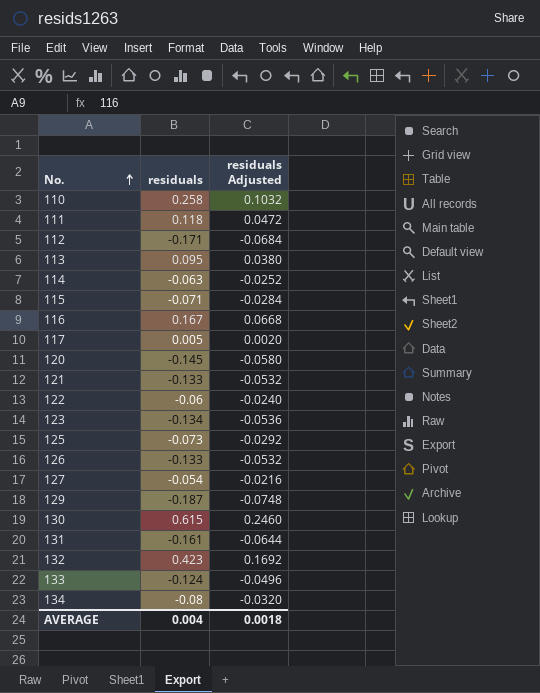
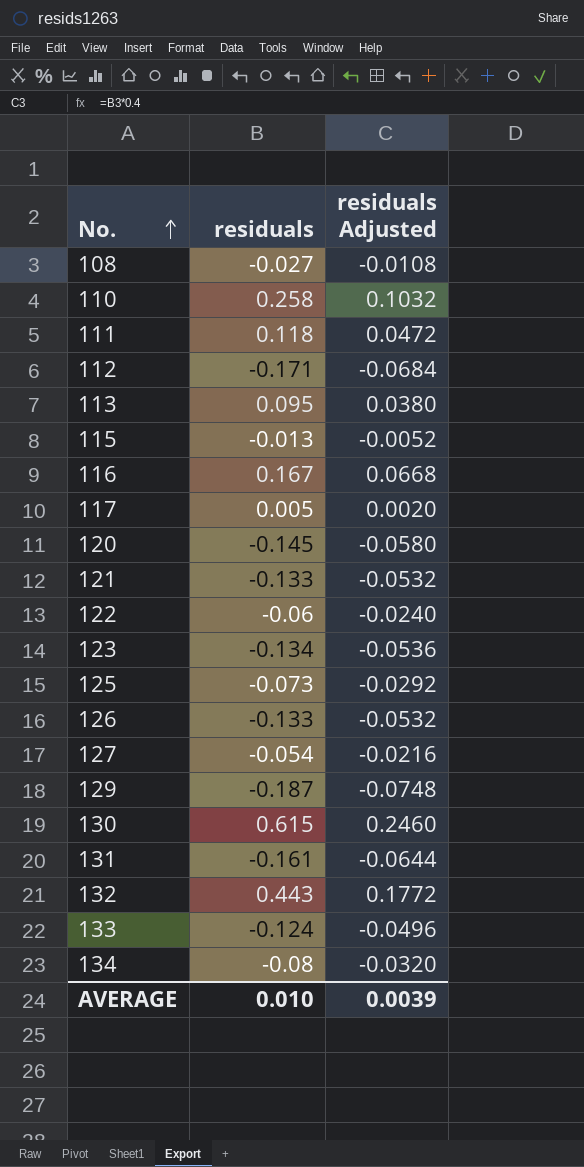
row 114: -0.063 | -0.0252 -> none
row 108: none -> -0.027 | -0.0108
115 | residuals: -0.071 -> -0.013
115 | residuals Adjusted: -0.0284 -> -0.0052
132 | residuals: 0.423 -> 0.443
132 | residuals Adjusted: 0.1692 -> 0.1772
AVERAGE | residuals: 0.004 -> 0.010
AVERAGE | residuals Adjusted: 0.0018 -> 0.0039

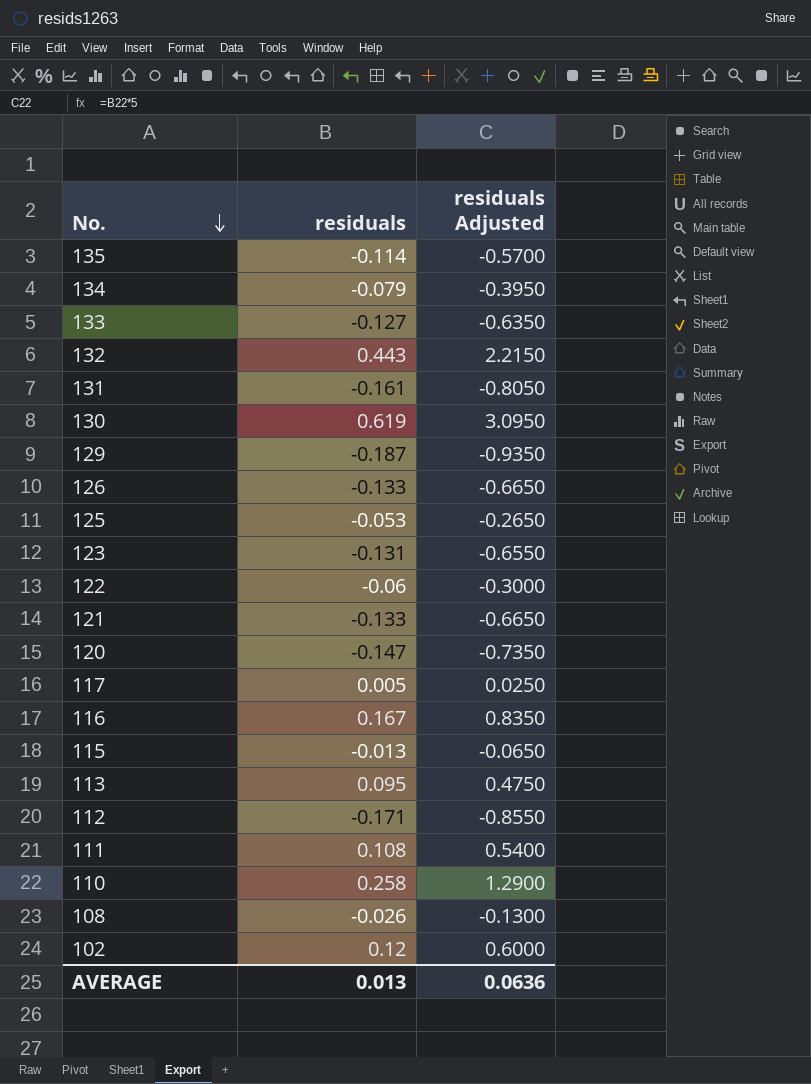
row order: No. ascending -> No. descending
column residuals Adjusted | formula: [residuals] * 0.4 -> [residuals] * 5
row 127: -0.054 | -0.0216 -> none
row 135: none -> -0.114 | -0.5700
134 | residuals: -0.08 -> -0.079
133 | residuals: -0.124 -> -0.127
130 | residuals: 0.615 -> 0.619
125 | residuals: -0.073 -> -0.053
123 | residuals: -0.134 -> -0.131
120 | residuals: -0.145 -> -0.147
111 | residuals: 0.118 -> 0.108
108 | residuals: -0.027 -> -0.026
row 102: none -> 0.12 | 0.6000
AVERAGE | residuals: 0.010 -> 0.013
AVERAGE | residuals Adjusted: 0.0039 -> 0.0636

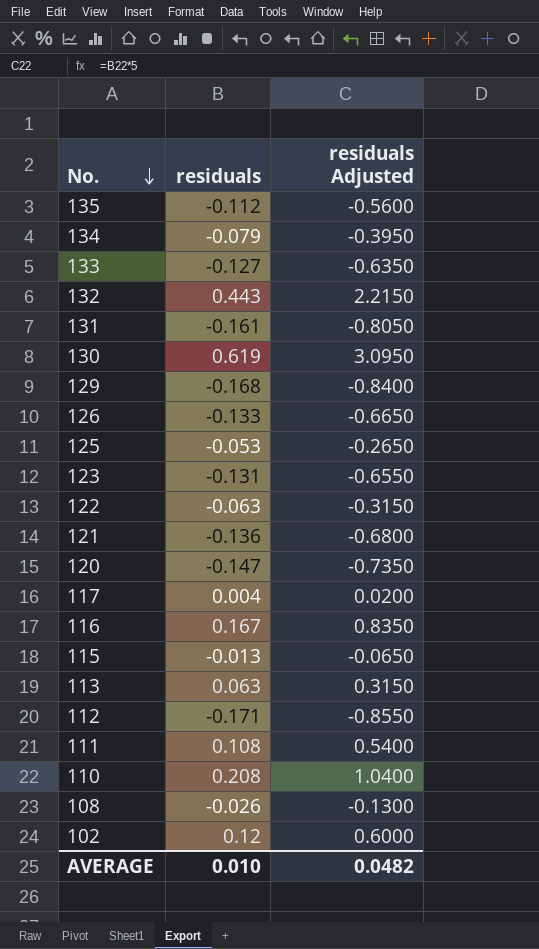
135 | residuals: -0.114 -> -0.112
135 | residuals Adjusted: -0.5700 -> -0.5600
129 | residuals: -0.187 -> -0.168
129 | residuals Adjusted: -0.9350 -> -0.8400
122 | residuals: -0.06 -> -0.063
122 | residuals Adjusted: -0.3000 -> -0.3150
121 | residuals: -0.133 -> -0.136
121 | residuals Adjusted: -0.6650 -> -0.6800
117 | residuals: 0.005 -> 0.004
117 | residuals Adjusted: 0.0250 -> 0.0200
113 | residuals: 0.095 -> 0.063
113 | residuals Adjusted: 0.4750 -> 0.3150
110 | residuals: 0.258 -> 0.208
110 | residuals Adjusted: 1.2900 -> 1.0400
AVERAGE | residuals: 0.013 -> 0.010
AVERAGE | residuals Adjusted: 0.0636 -> 0.0482

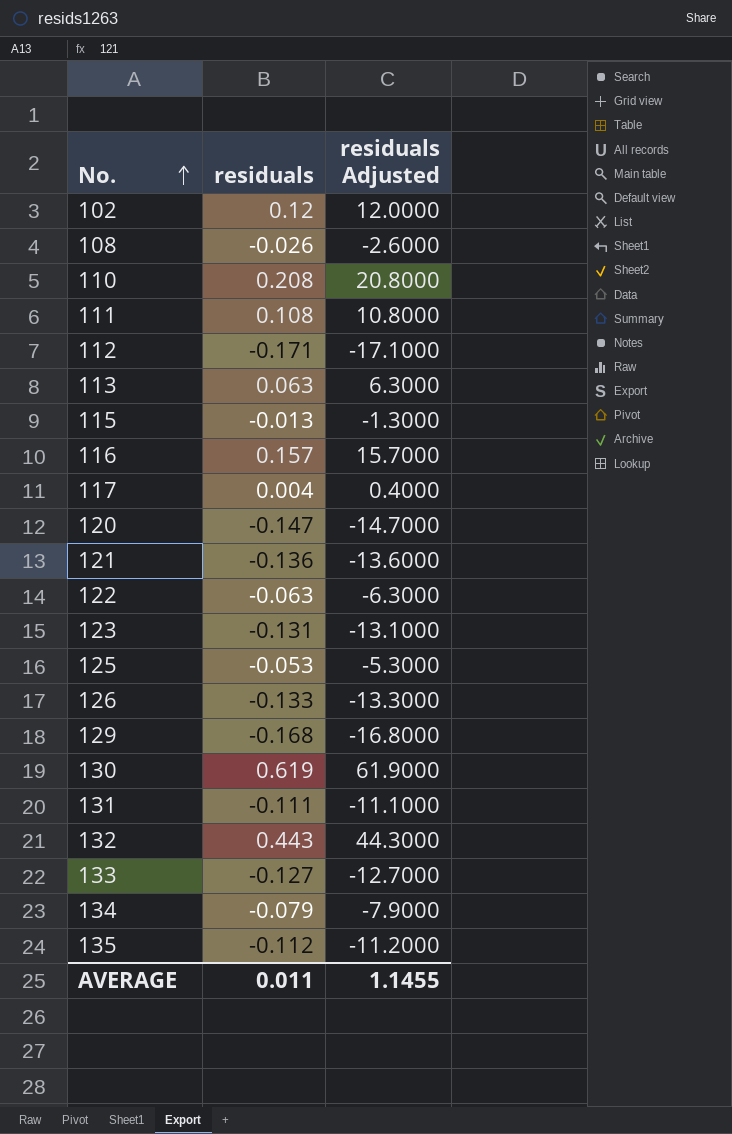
row order: No. descending -> No. ascending
column residuals Adjusted | formula: [residuals] * 5 -> [residuals] * 100
116 | residuals: 0.167 -> 0.157
131 | residuals: -0.161 -> -0.111
AVERAGE | residuals: 0.010 -> 0.011
AVERAGE | residuals Adjusted: 0.0482 -> 1.1455

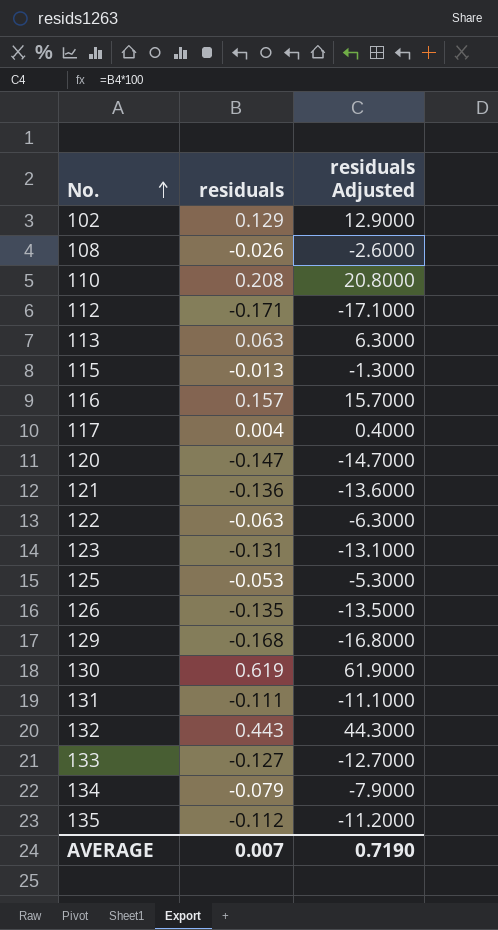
row 111: 0.108 | 10.8000 -> none
102 | residuals: 0.12 -> 0.129
102 | residuals Adjusted: 12.0000 -> 12.9000
126 | residuals: -0.133 -> -0.135
126 | residuals Adjusted: -13.3000 -> -13.5000
AVERAGE | residuals: 0.011 -> 0.007
AVERAGE | residuals Adjusted: 1.1455 -> 0.7190

